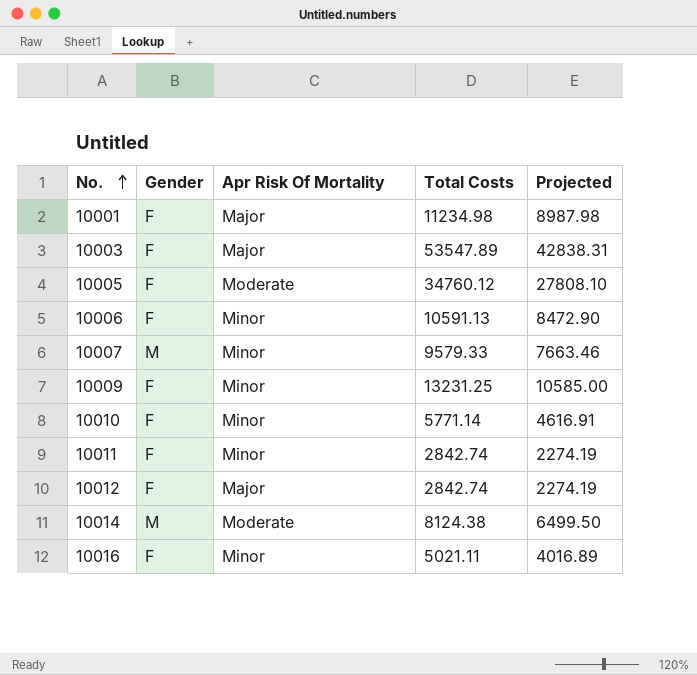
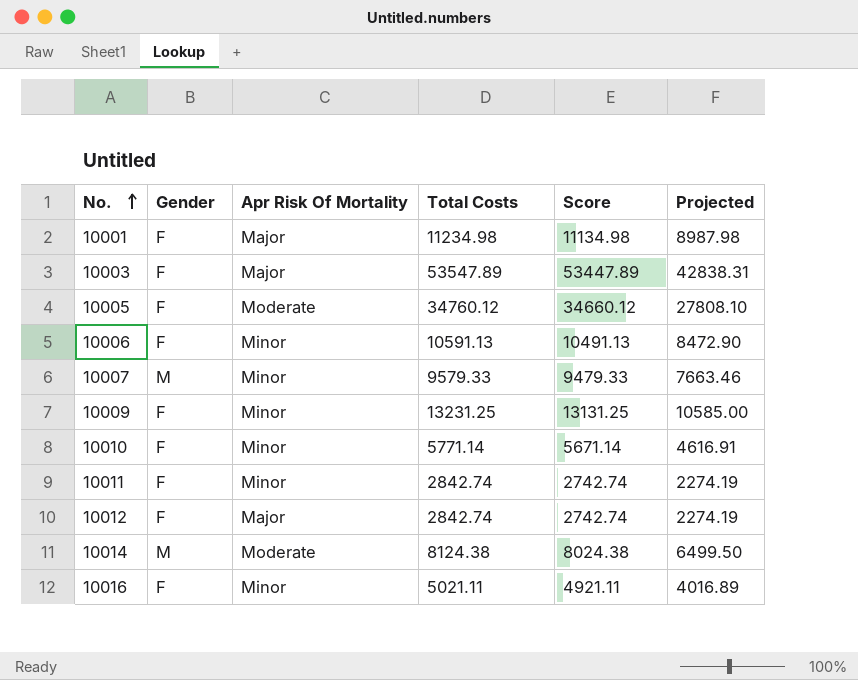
column Score | formula: none -> [Total Costs] - 100

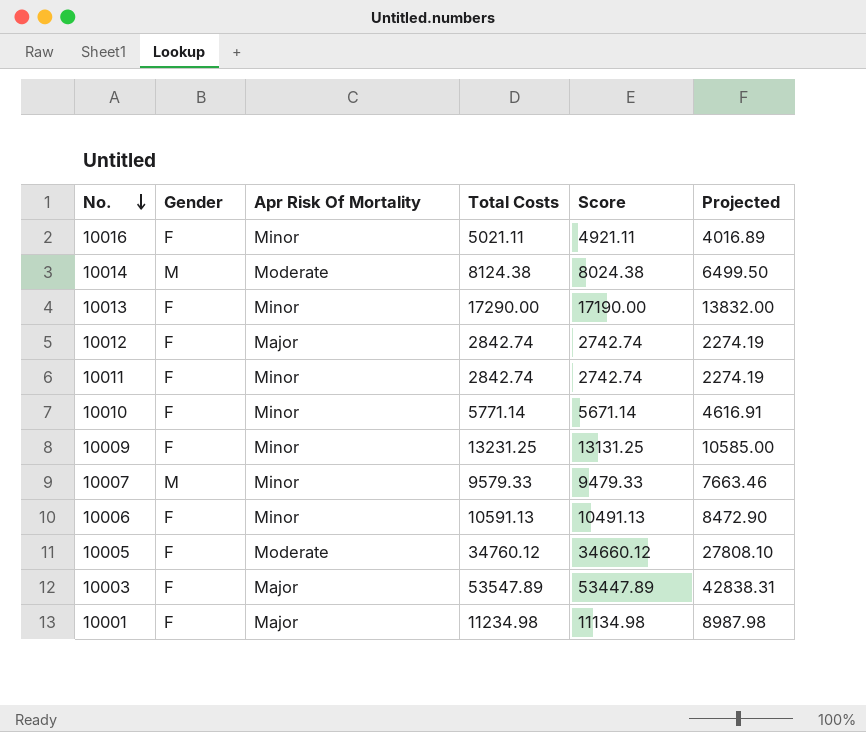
row order: No. ascending -> No. descending
row 10013: none -> F | Minor | 17290.00 | 17190.00 | 13832.00

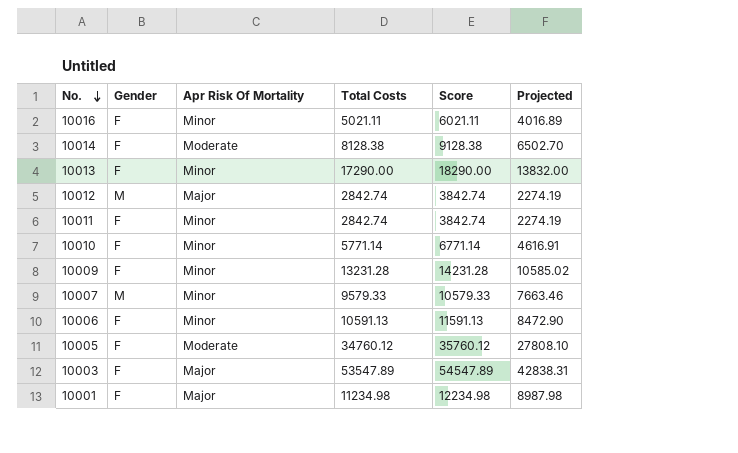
column Score | formula: [Total Costs] - 100 -> [Total Costs] + 1000
10014 | Gender: M -> F
10014 | Total Costs: 8124.38 -> 8128.38
10014 | Projected: 6499.50 -> 6502.70
10012 | Gender: F -> M
10009 | Total Costs: 13231.25 -> 13231.28
10009 | Projected: 10585.00 -> 10585.02

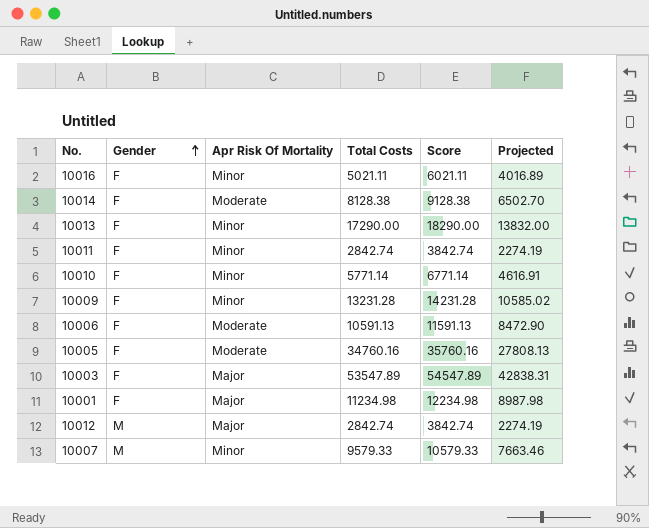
row order: No. descending -> Gender ascending
10006 | Apr Risk Of Mortality: Minor -> Moderate
10005 | Total Costs: 34760.12 -> 34760.16
10005 | Score: 35760.12 -> 35760.16
10005 | Projected: 27808.10 -> 27808.13

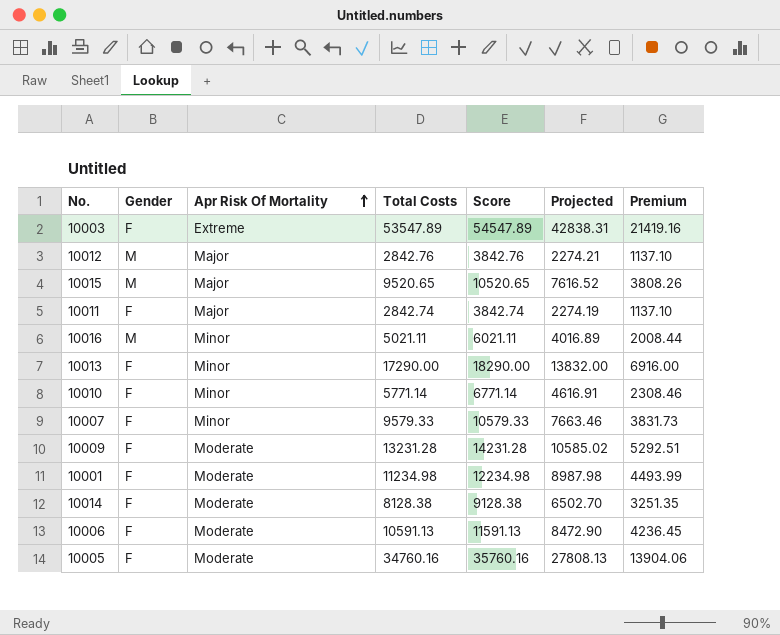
row order: Gender ascending -> Apr Risk Of Mortality ascending
column Premium | formula: none -> [Total Costs] * 0.4
10003 | Apr Risk Of Mortality: Major -> Extreme
10012 | Total Costs: 2842.74 -> 2842.76
10012 | Score: 3842.74 -> 3842.76
10012 | Projected: 2274.19 -> 2274.21
row 10015: none -> M | Major | 9520.65 | 10520.65 | 7616.52 | 3808.26
10011 | Apr Risk Of Mortality: Minor -> Major
10016 | Gender: F -> M
10007 | Gender: M -> F
10009 | Apr Risk Of Mortality: Minor -> Moderate
10001 | Apr Risk Of Mortality: Major -> Moderate

